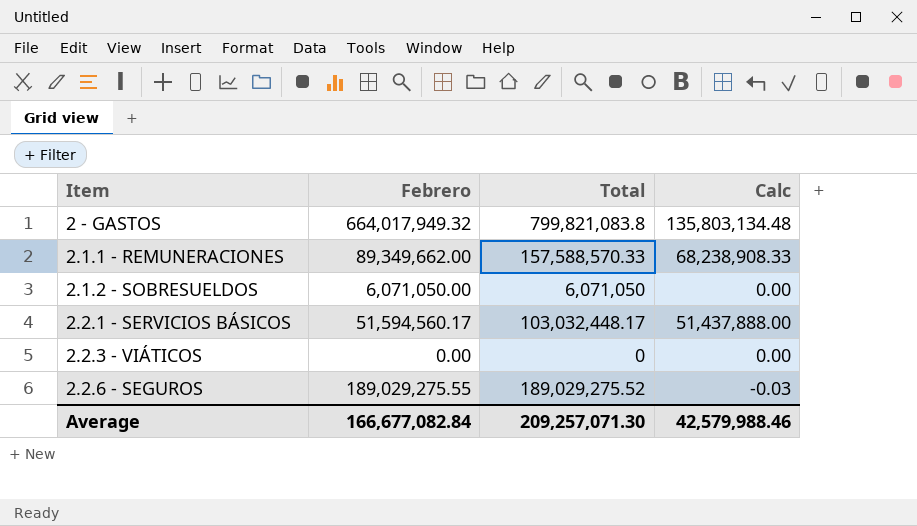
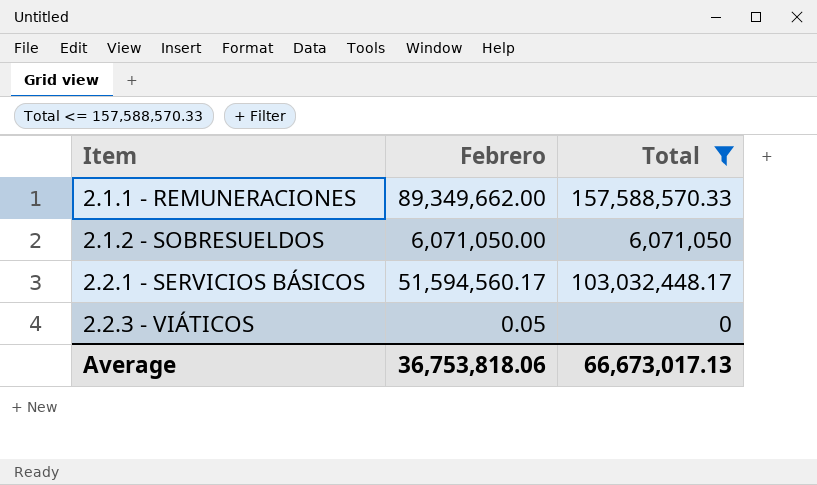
filter: none -> Total <= 157,588,570.33
column Calc | formula: [Total] - [Febrero] -> none
2.2.3 - VIÁTICOS | Febrero: 0.00 -> 0.05
Average | Febrero: 166,677,082.84 -> 36,753,818.06
Average | Total: 209,257,071.30 -> 66,673,017.13

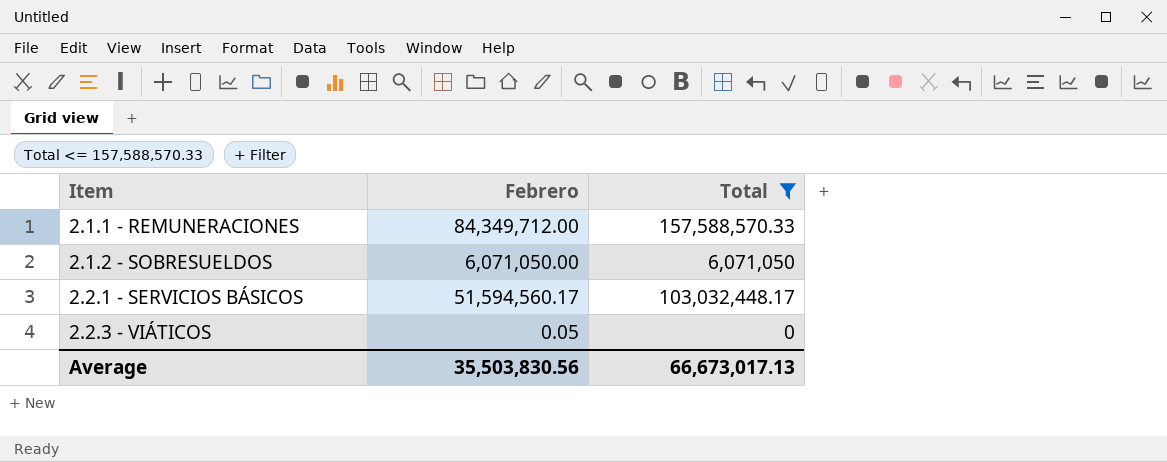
2.1.1 - REMUNERACIONES | Febrero: 89,349,662.00 -> 84,349,712.00
Average | Febrero: 36,753,818.06 -> 35,503,830.56

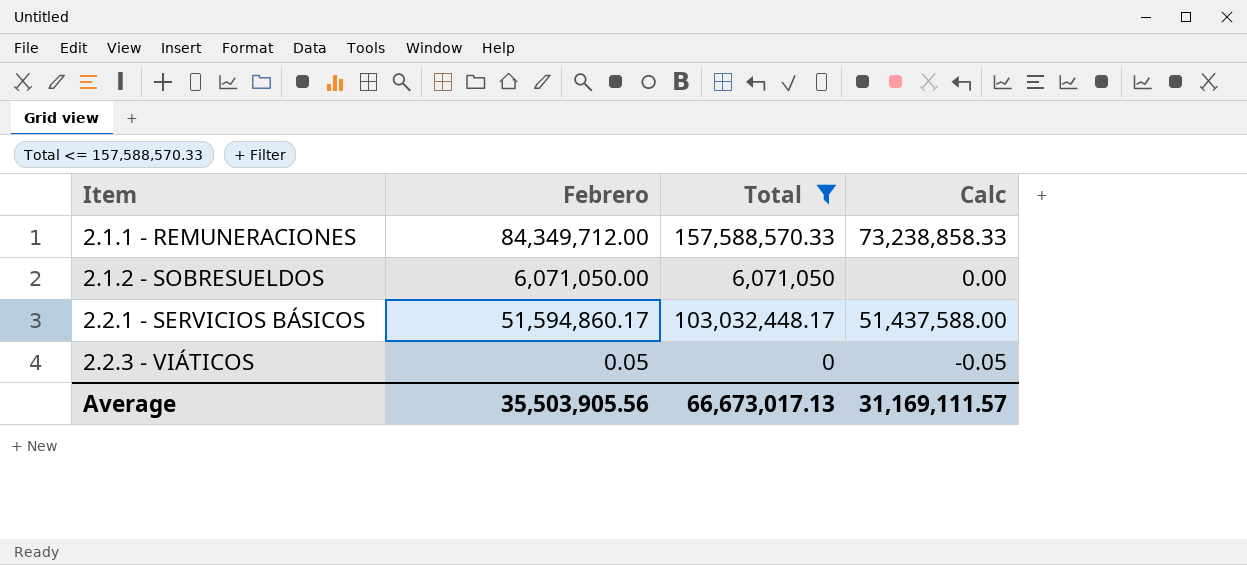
column Calc | formula: none -> [Total] - [Febrero]
2.2.1 - SERVICIOS BÁSICOS | Febrero: 51,594,560.17 -> 51,594,860.17
Average | Febrero: 35,503,830.56 -> 35,503,905.56

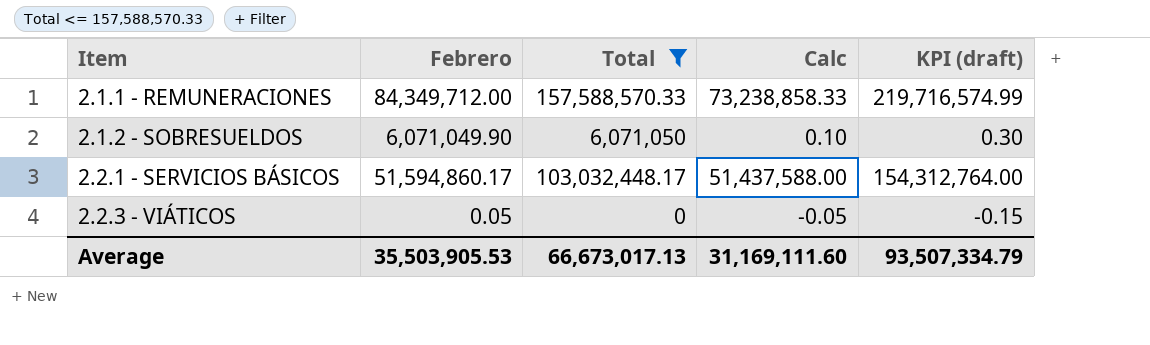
column KPI (draft) | formula: none -> [Calc] * 3
2.1.2 - SOBRESUELDOS | Febrero: 6,071,050.00 -> 6,071,049.90
2.1.2 - SOBRESUELDOS | Calc: 0.00 -> 0.10
Average | Febrero: 35,503,905.56 -> 35,503,905.53
Average | Calc: 31,169,111.57 -> 31,169,111.60

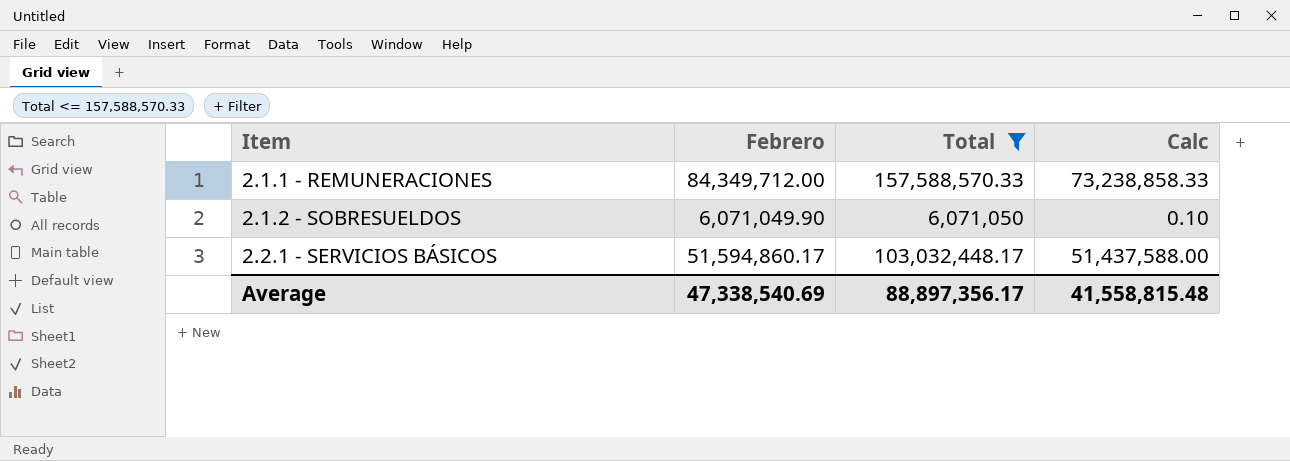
column KPI (draft) | formula: [Calc] * 3 -> none
row 2.2.3 - VIÁTICOS: 0.05 | 0 | -0.05 | -0.15 -> none
Average | Febrero: 35,503,905.53 -> 47,338,540.69
Average | Total: 66,673,017.13 -> 88,897,356.17
Average | Calc: 31,169,111.60 -> 41,558,815.48

